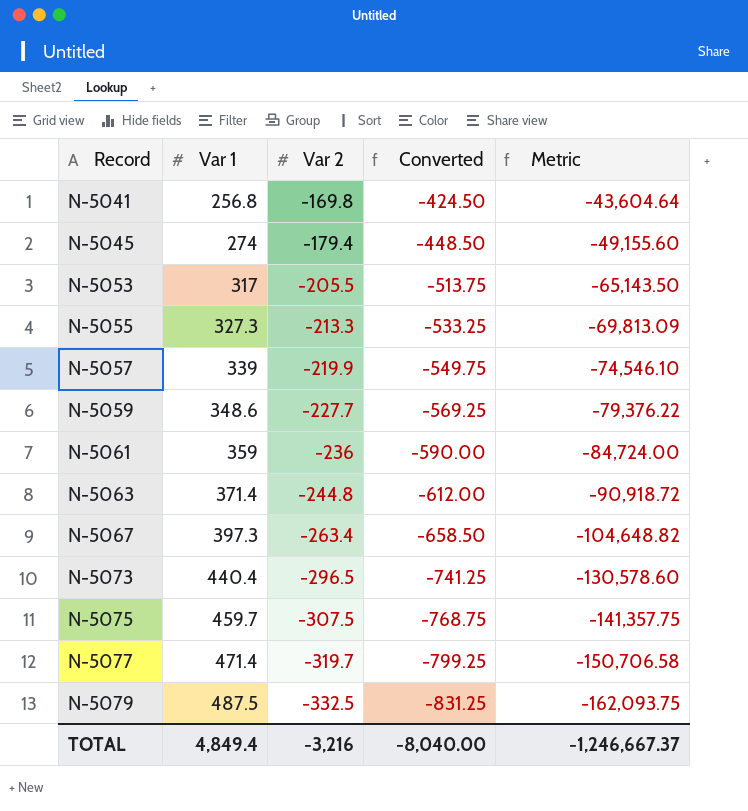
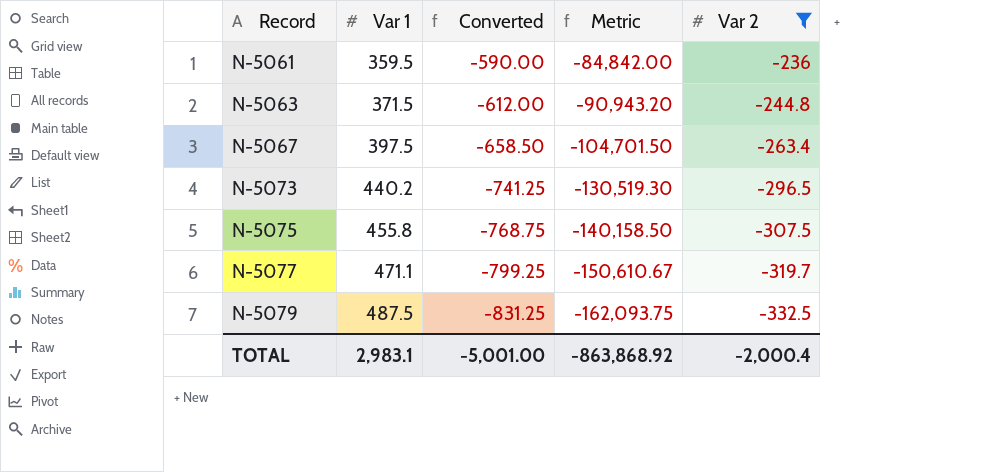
filter: none -> Var 2 <= -236
column Var 2 | position: 3 -> 5
N-5061 | Var 1: 359 -> 359.5
N-5061 | Metric: -84,724.00 -> -84,842.00
N-5063 | Var 1: 371.4 -> 371.5
N-5063 | Metric: -90,918.72 -> -90,943.20
N-5067 | Var 1: 397.3 -> 397.5
N-5067 | Metric: -104,648.82 -> -104,701.50
N-5073 | Var 1: 440.4 -> 440.2
N-5073 | Metric: -130,578.60 -> -130,519.30
N-5075 | Var 1: 459.7 -> 455.8
N-5075 | Metric: -141,357.75 -> -140,158.50
N-5077 | Var 1: 471.4 -> 471.1
N-5077 | Metric: -150,706.58 -> -150,610.67
TOTAL | Var 1: 4,849.4 -> 2,983.1
TOTAL | Converted: -8,040.00 -> -5,001.00
TOTAL | Metric: -1,246,667.37 -> -863,868.92
TOTAL | Var 2: -3,216 -> -2,000.4

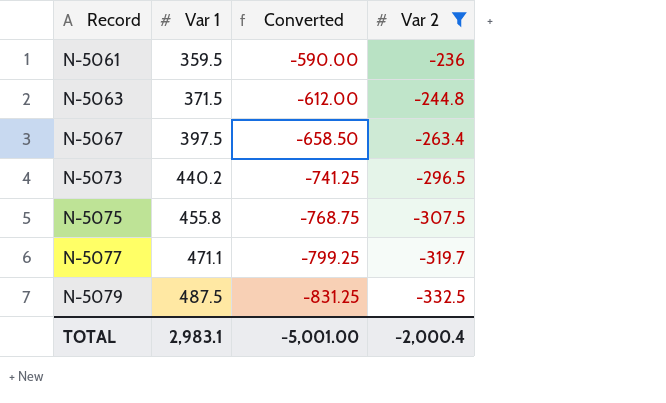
column Metric | formula: [Var 1] * [Var 2] -> none

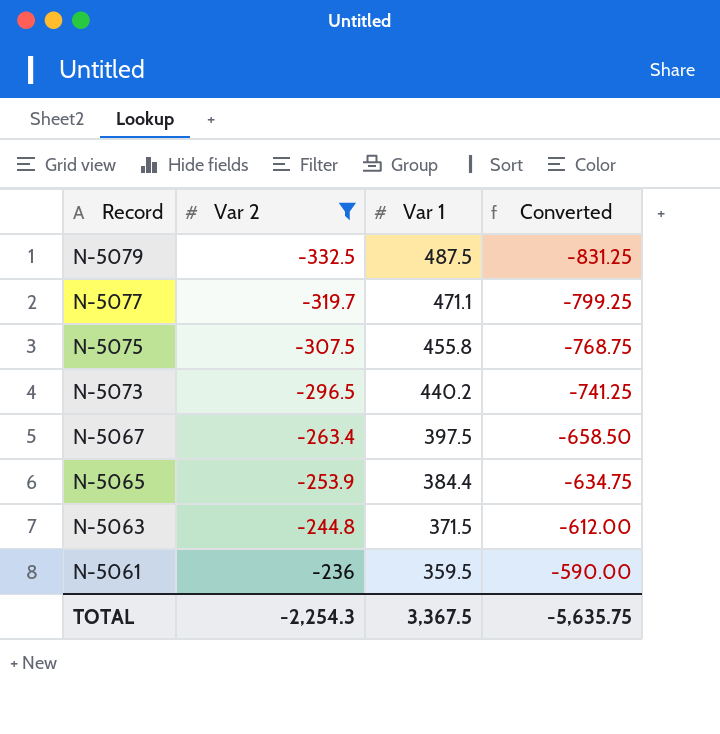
row order: Record ascending -> Record descending
column Var 2 | position: 4 -> 2
row N-5065: none -> -253.9 | 384.4 | -634.75
TOTAL | Var 2: -2,000.4 -> -2,254.3
TOTAL | Var 1: 2,983.1 -> 3,367.5
TOTAL | Converted: -5,001.00 -> -5,635.75

